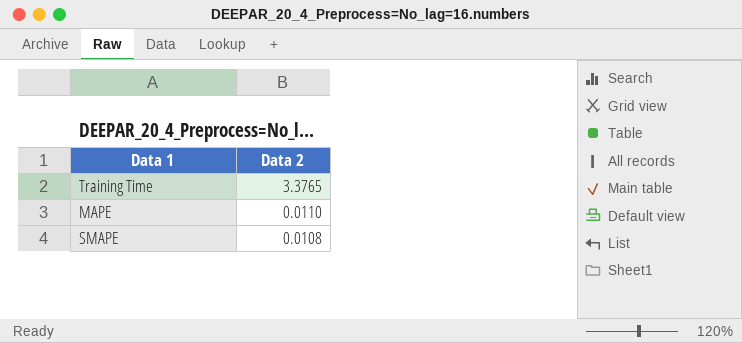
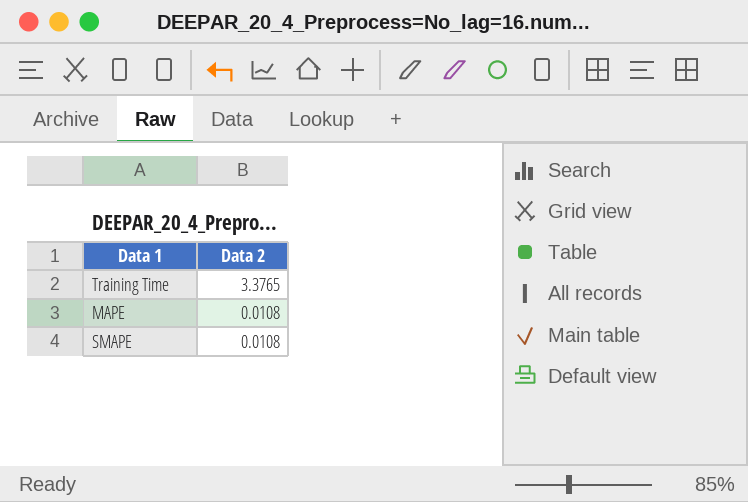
MAPE | Data 2: 0.0110 -> 0.0108

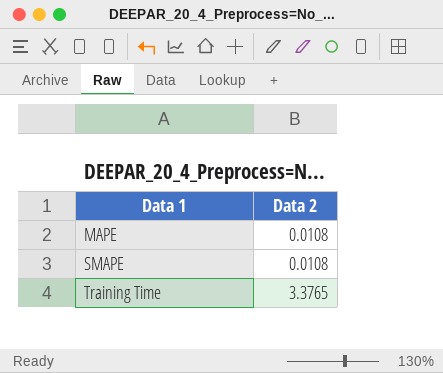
row order: Data 2 descending -> Data 1 ascending

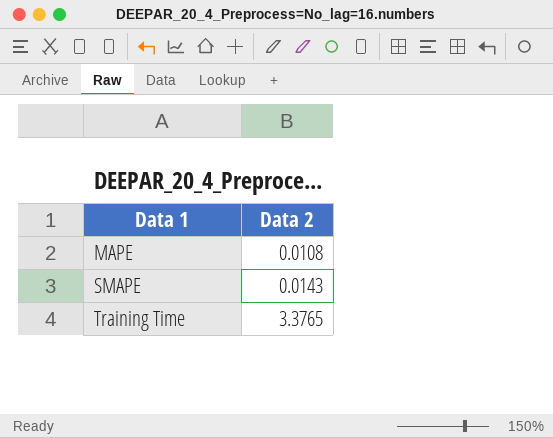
SMAPE | Data 2: 0.0108 -> 0.0143

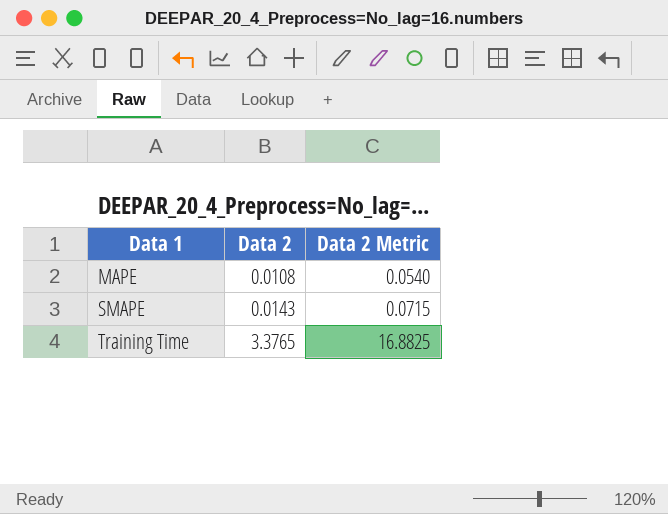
column Data 2 Metric | formula: none -> [Data 2] * 5

